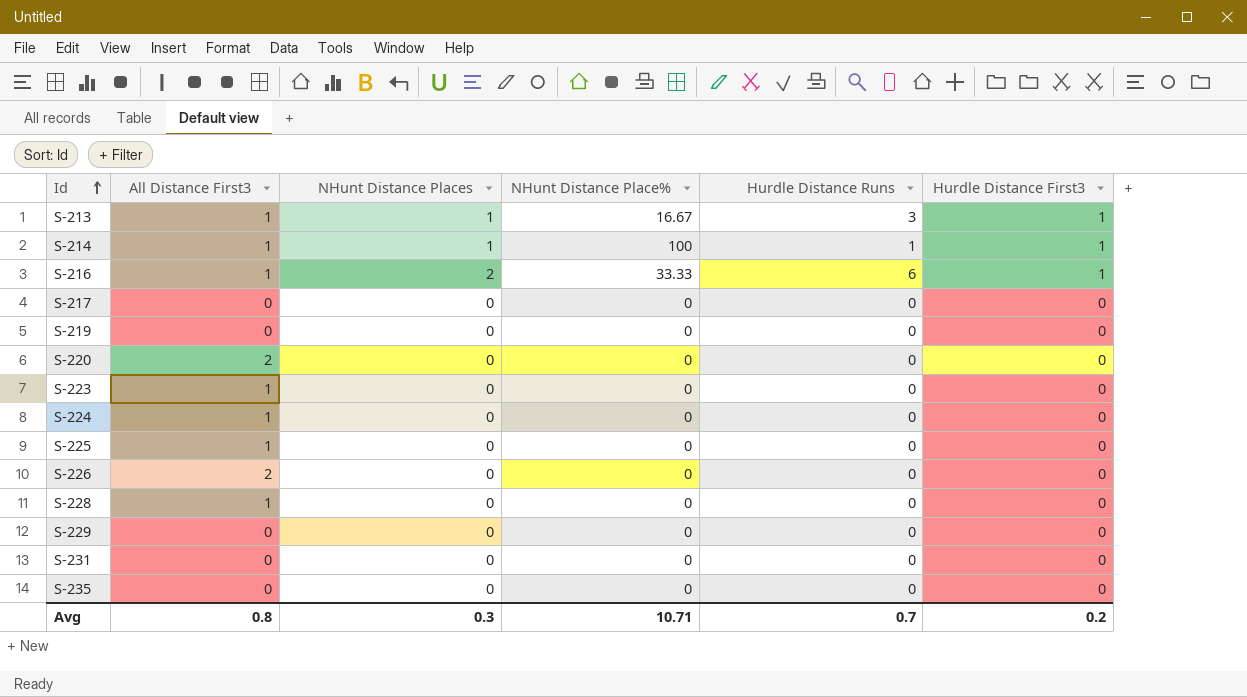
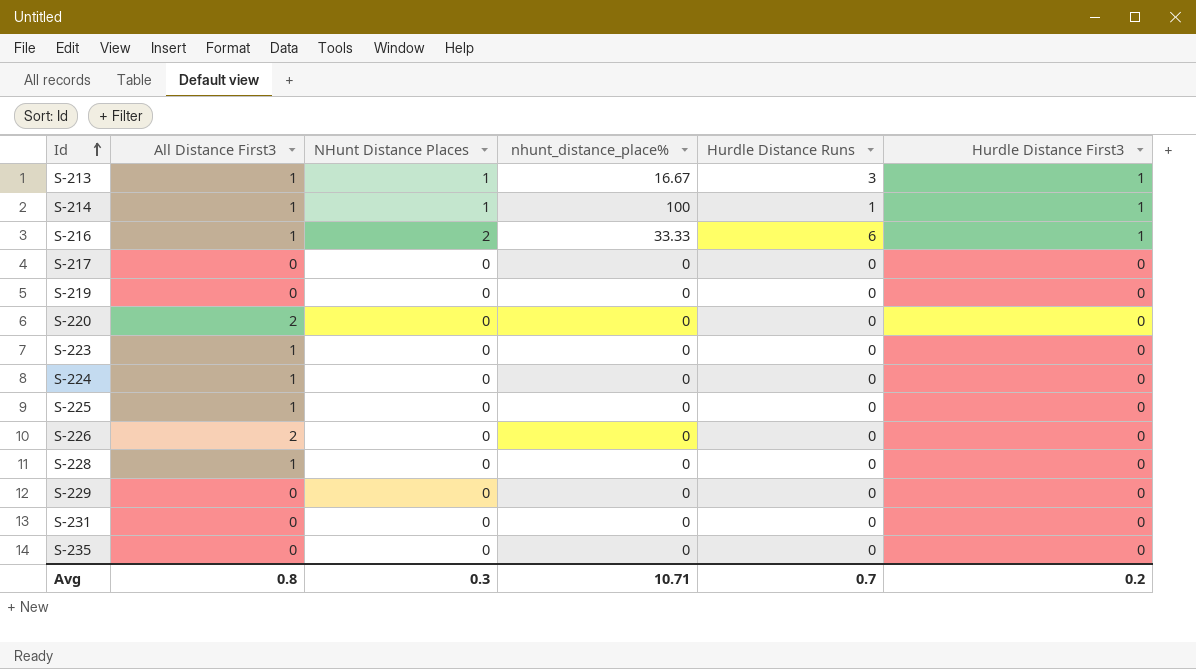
column name: NHunt Distance Place% -> nhunt_distance_place%

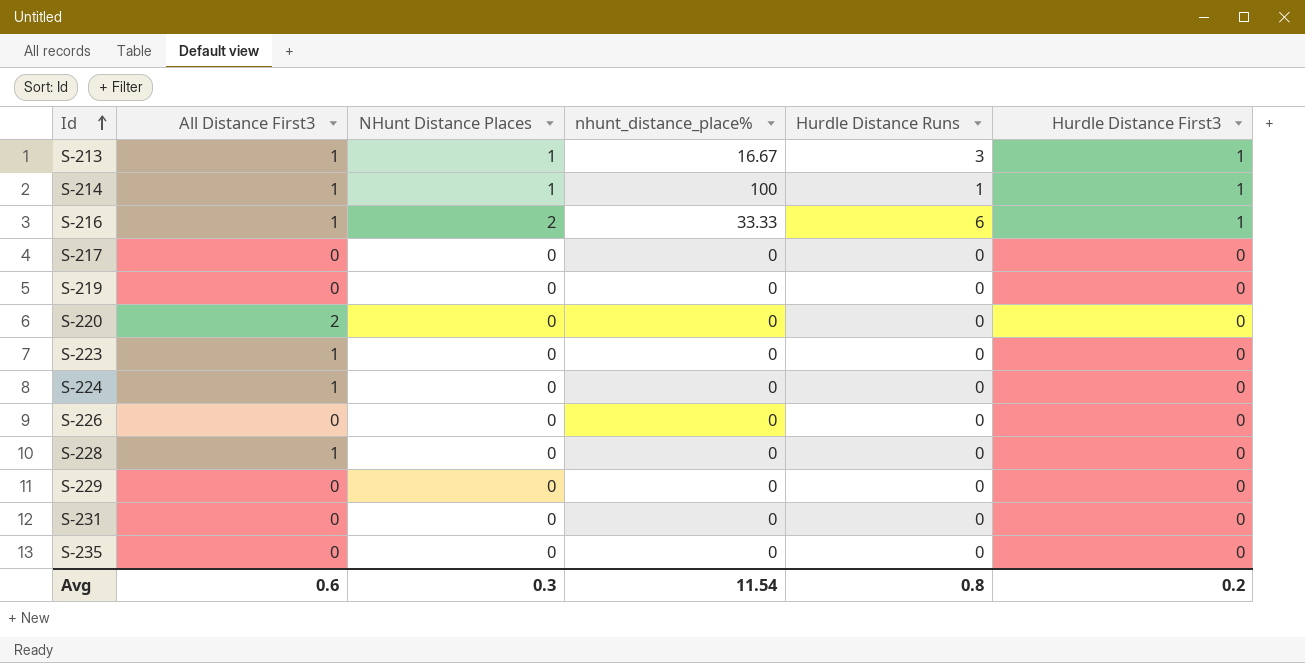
row S-225: 1 | 0 | 0 | 0 | 0 -> none
S-226 | All Distance First3: 2 -> 0
Avg | All Distance First3: 0.8 -> 0.6
Avg | nhunt_distance_place%: 10.71 -> 11.54
Avg | Hurdle Distance Runs: 0.7 -> 0.8

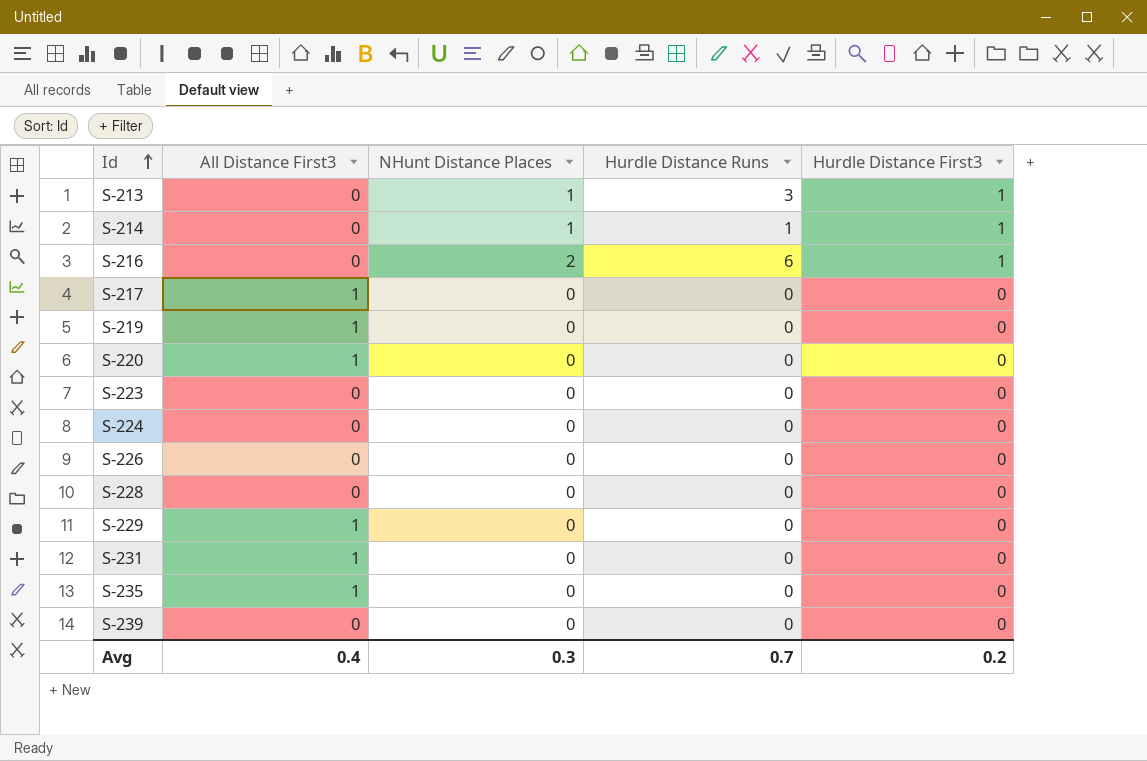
column nhunt_distance_place% | position: 4 -> none
S-213 | All Distance First3: 1 -> 0
S-214 | All Distance First3: 1 -> 0
S-216 | All Distance First3: 1 -> 0
S-217 | All Distance First3: 0 -> 1
S-219 | All Distance First3: 0 -> 1
S-220 | All Distance First3: 2 -> 1
S-223 | All Distance First3: 1 -> 0
S-224 | All Distance First3: 1 -> 0
S-228 | All Distance First3: 1 -> 0
S-229 | All Distance First3: 0 -> 1
S-231 | All Distance First3: 0 -> 1
S-235 | All Distance First3: 0 -> 1
row S-239: none -> 0 | 0 | 0 | 0
Avg | All Distance First3: 0.6 -> 0.4
Avg | Hurdle Distance Runs: 0.8 -> 0.7

